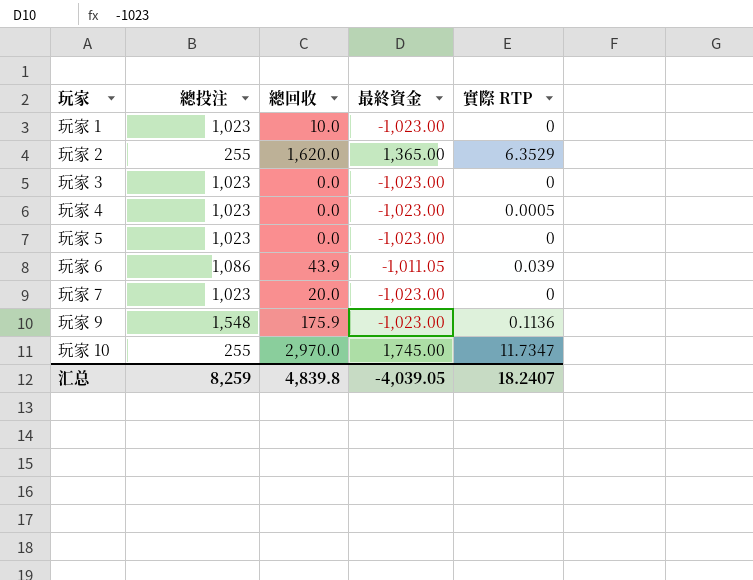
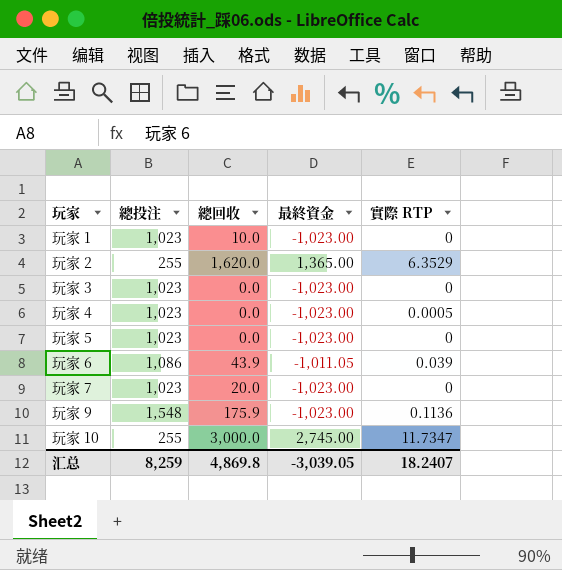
玩家 10 | 總回收: 2,970.0 -> 3,000.0
玩家 10 | 最終資金: 1,745.00 -> 2,745.00
汇总 | 總回收: 4,839.8 -> 4,869.8
汇总 | 最終資金: -4,039.05 -> -3,039.05

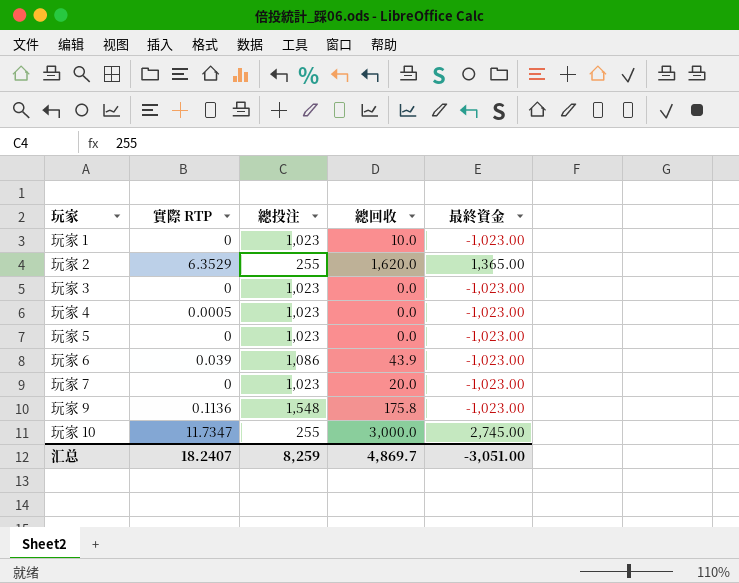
column 實際 RTP | position: 5 -> 2
玩家 6 | 最終資金: -1,011.05 -> -1,023.00
玩家 9 | 總回收: 175.9 -> 175.8
汇总 | 總回收: 4,869.8 -> 4,869.7
汇总 | 最終資金: -3,039.05 -> -3,051.00

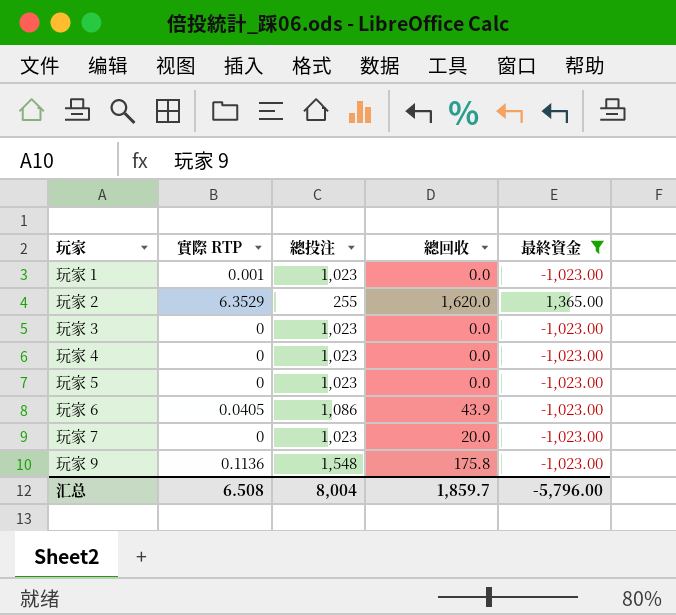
filter: none -> 最終資金 != 2,745.00
玩家 1 | 實際 RTP: 0 -> 0.001
玩家 1 | 總回收: 10.0 -> 0.0
玩家 4 | 實際 RTP: 0.0005 -> 0
玩家 6 | 實際 RTP: 0.039 -> 0.0405
汇总 | 實際 RTP: 18.2407 -> 6.508
汇总 | 總投注: 8,259 -> 8,004
汇总 | 總回收: 4,869.7 -> 1,859.7
汇总 | 最終資金: -3,051.00 -> -5,796.00

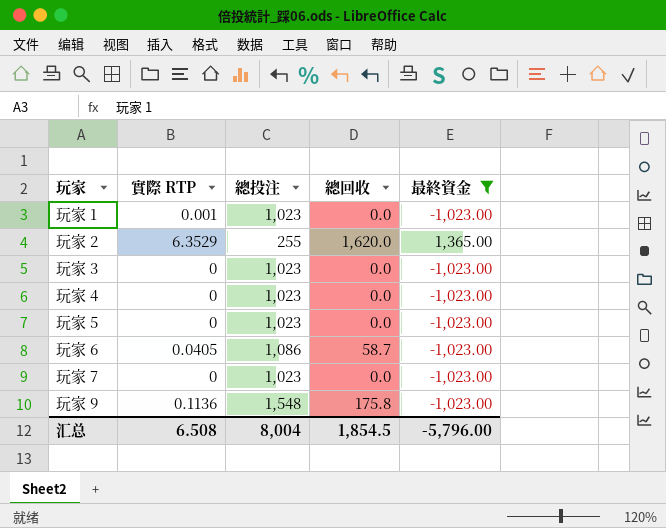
玩家 6 | 總回收: 43.9 -> 58.7
玩家 7 | 總回收: 20.0 -> 0.0
汇总 | 總回收: 1,859.7 -> 1,854.5

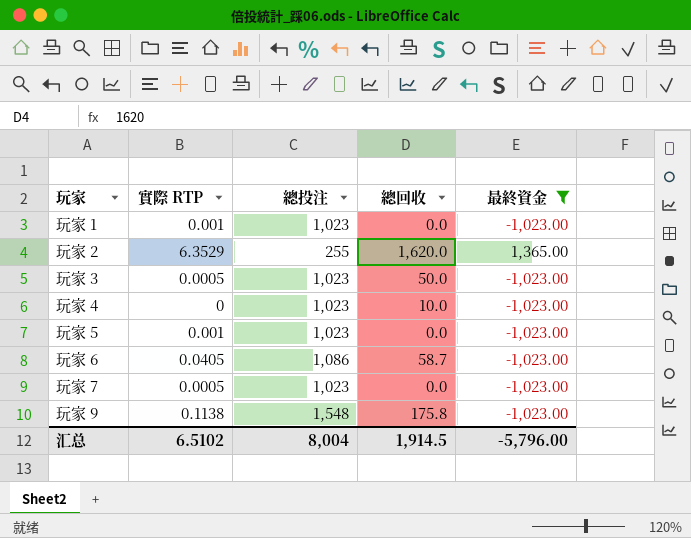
玩家 3 | 實際 RTP: 0 -> 0.0005
玩家 3 | 總回收: 0.0 -> 50.0
玩家 4 | 總回收: 0.0 -> 10.0
玩家 5 | 實際 RTP: 0 -> 0.001
玩家 7 | 實際 RTP: 0 -> 0.0005
玩家 9 | 實際 RTP: 0.1136 -> 0.1138
汇总 | 實際 RTP: 6.508 -> 6.5102
汇总 | 總回收: 1,854.5 -> 1,914.5

